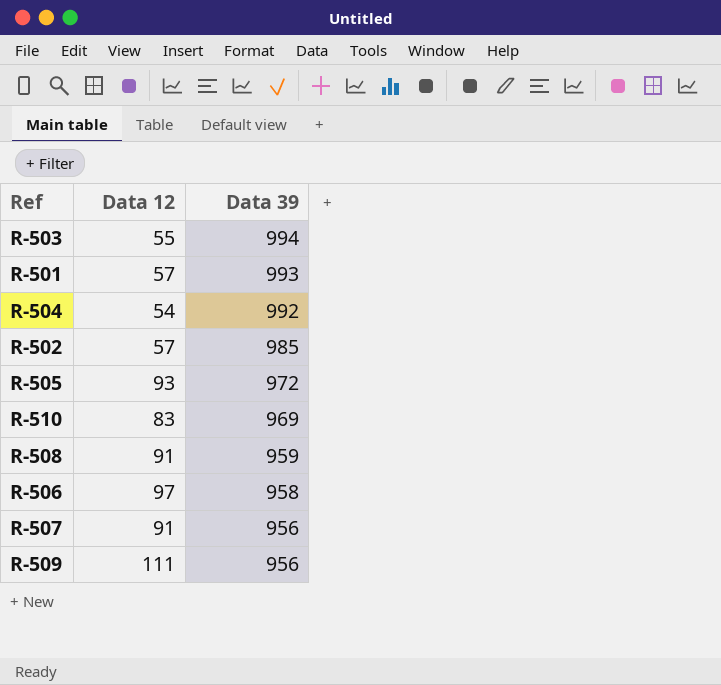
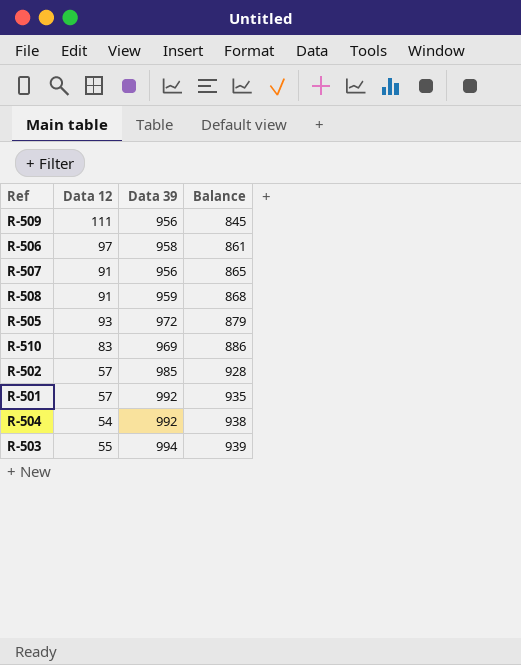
row order: Data 39 descending -> Balance ascending
column Balance | formula: none -> [Data 39] - [Data 12]
R-501 | Data 39: 993 -> 992

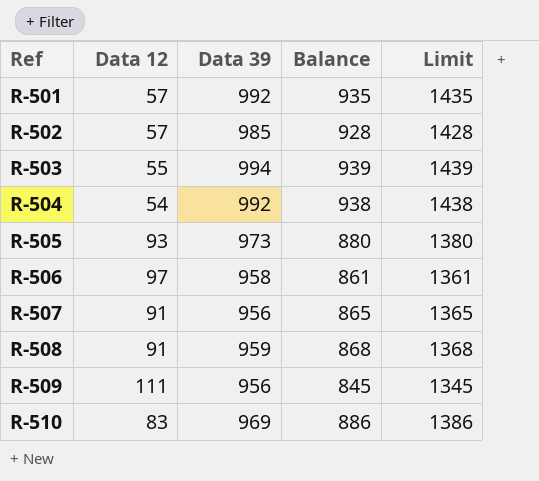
row order: Balance ascending -> Ref ascending
column Limit | formula: none -> [Balance] + 500
R-505 | Data 39: 972 -> 973
R-505 | Balance: 879 -> 880

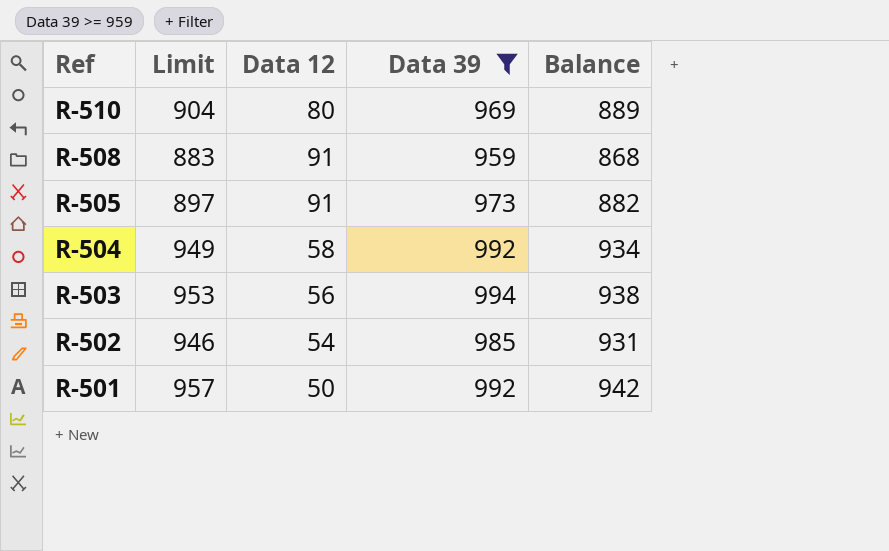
filter: none -> Data 39 >= 959
row order: Ref ascending -> Ref descending
column Limit | formula: [Balance] + 500 -> [Balance] + 15
column Limit | position: 5 -> 2
R-510 | Data 12: 83 -> 80
R-510 | Balance: 886 -> 889
R-505 | Data 12: 93 -> 91
R-505 | Balance: 880 -> 882
R-504 | Data 12: 54 -> 58
R-504 | Balance: 938 -> 934
R-503 | Data 12: 55 -> 56
R-503 | Balance: 939 -> 938
R-502 | Data 12: 57 -> 54
R-502 | Balance: 928 -> 931
R-501 | Data 12: 57 -> 50
R-501 | Balance: 935 -> 942

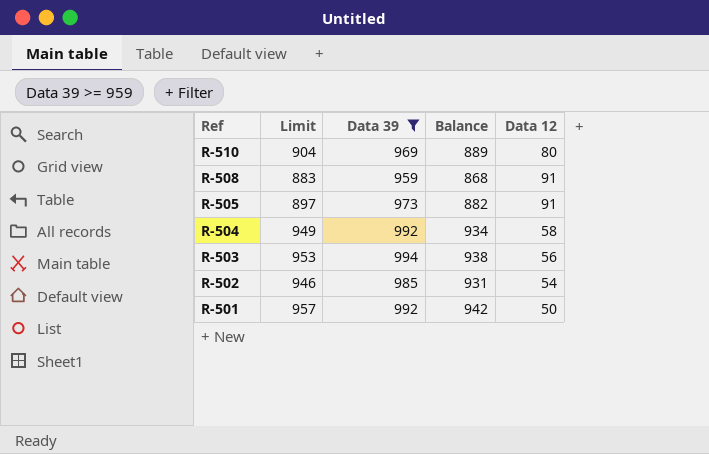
column Data 12 | position: 3 -> 5

